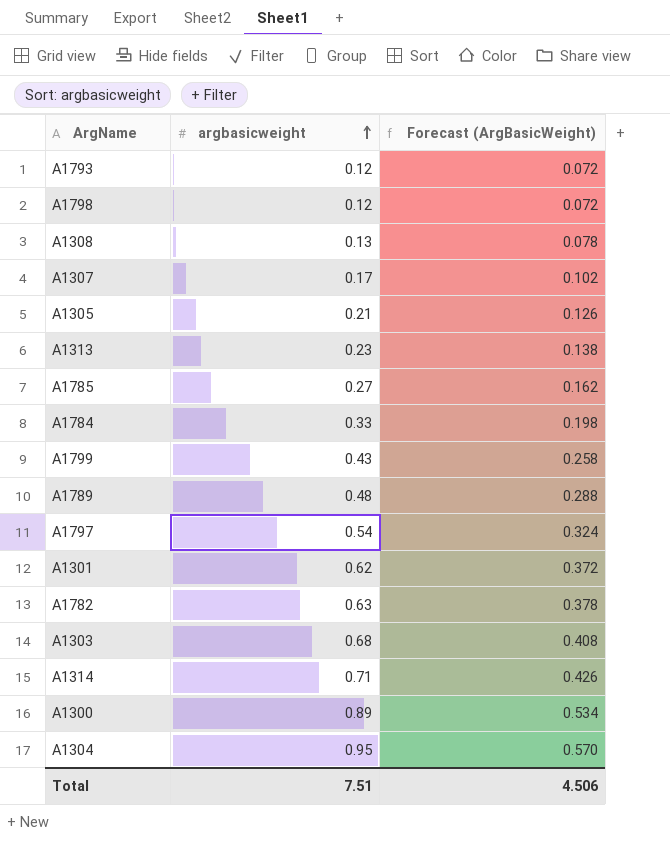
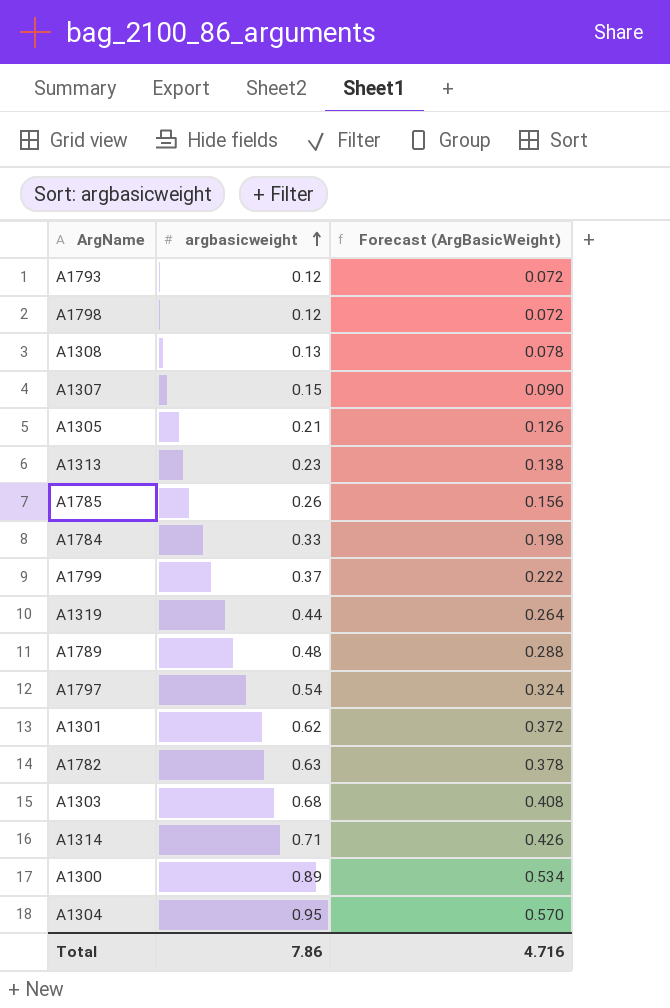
A1307 | argbasicweight: 0.17 -> 0.15
A1307 | Forecast (ArgBasicWeight): 0.102 -> 0.090
A1785 | argbasicweight: 0.27 -> 0.26
A1785 | Forecast (ArgBasicWeight): 0.162 -> 0.156
A1799 | argbasicweight: 0.43 -> 0.37
A1799 | Forecast (ArgBasicWeight): 0.258 -> 0.222
row A1319: none -> 0.44 | 0.264
Total | argbasicweight: 7.51 -> 7.86
Total | Forecast (ArgBasicWeight): 4.506 -> 4.716

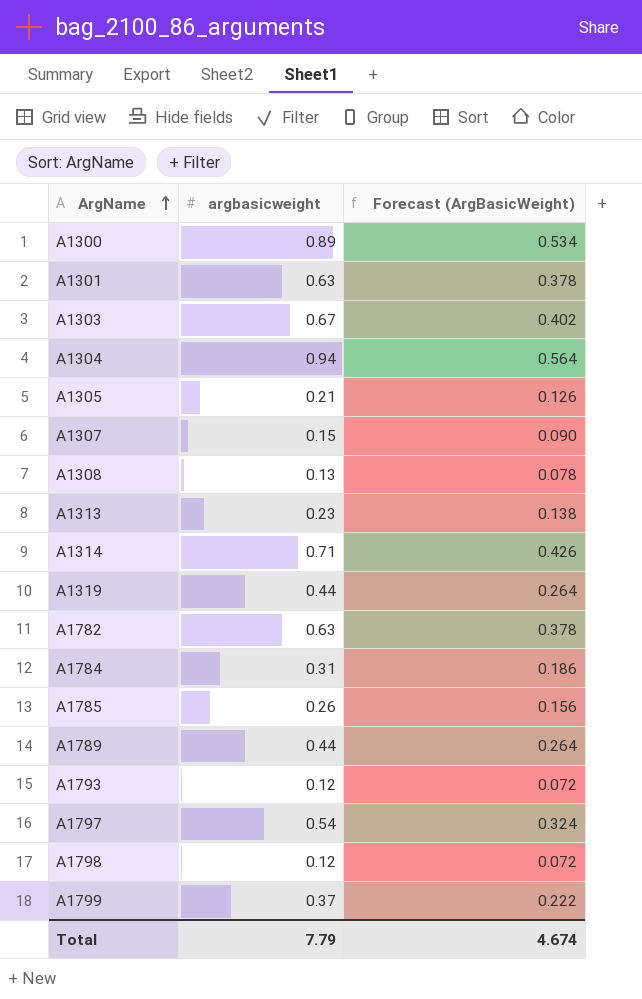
row order: argbasicweight ascending -> ArgName ascending
A1301 | argbasicweight: 0.62 -> 0.63
A1301 | Forecast (ArgBasicWeight): 0.372 -> 0.378
A1303 | argbasicweight: 0.68 -> 0.67
A1303 | Forecast (ArgBasicWeight): 0.408 -> 0.402
A1304 | argbasicweight: 0.95 -> 0.94
A1304 | Forecast (ArgBasicWeight): 0.570 -> 0.564
A1784 | argbasicweight: 0.33 -> 0.31
A1784 | Forecast (ArgBasicWeight): 0.198 -> 0.186
A1789 | argbasicweight: 0.48 -> 0.44
A1789 | Forecast (ArgBasicWeight): 0.288 -> 0.264
Total | argbasicweight: 7.86 -> 7.79
Total | Forecast (ArgBasicWeight): 4.716 -> 4.674

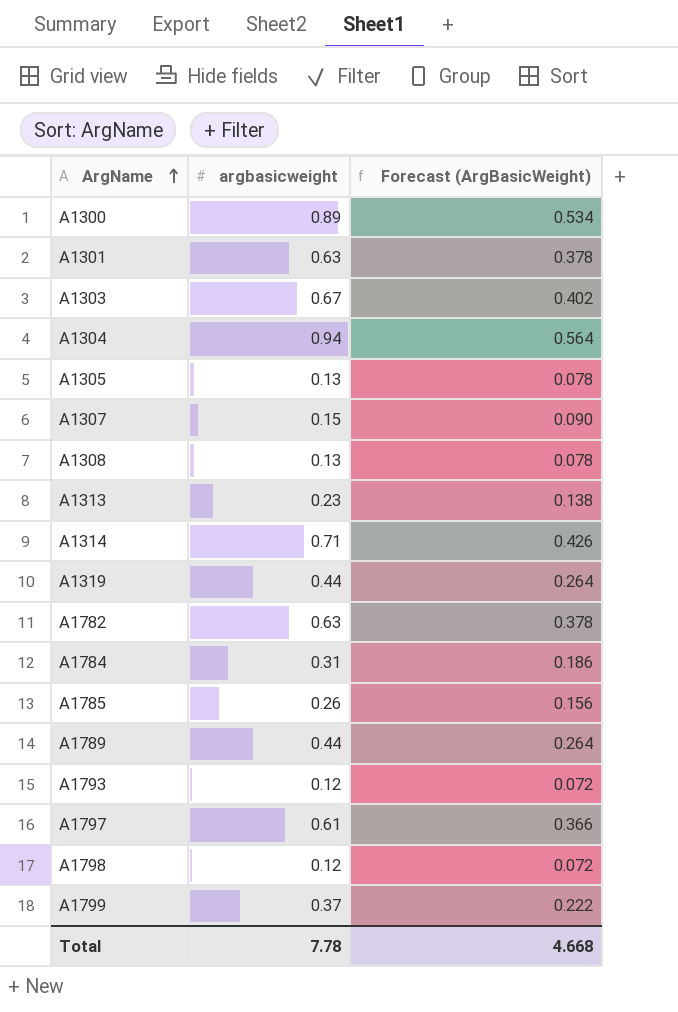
A1305 | argbasicweight: 0.21 -> 0.13
A1305 | Forecast (ArgBasicWeight): 0.126 -> 0.078
A1797 | argbasicweight: 0.54 -> 0.61
A1797 | Forecast (ArgBasicWeight): 0.324 -> 0.366
Total | argbasicweight: 7.79 -> 7.78
Total | Forecast (ArgBasicWeight): 4.674 -> 4.668

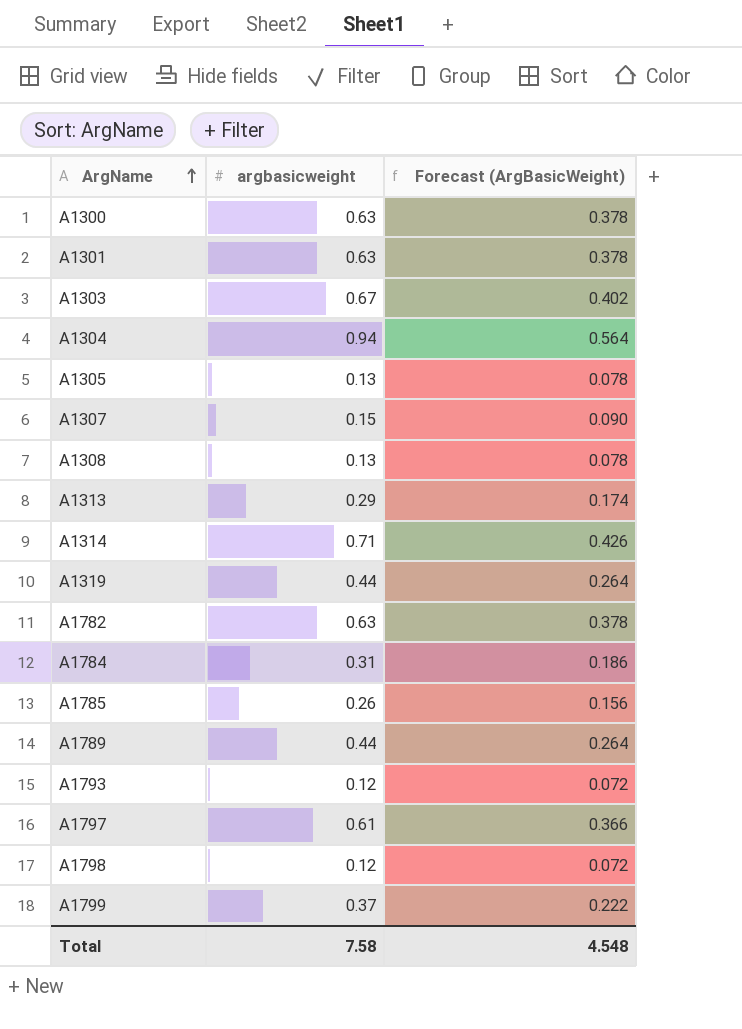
A1300 | argbasicweight: 0.89 -> 0.63
A1300 | Forecast (ArgBasicWeight): 0.534 -> 0.378
A1313 | argbasicweight: 0.23 -> 0.29
A1313 | Forecast (ArgBasicWeight): 0.138 -> 0.174
Total | argbasicweight: 7.78 -> 7.58
Total | Forecast (ArgBasicWeight): 4.668 -> 4.548

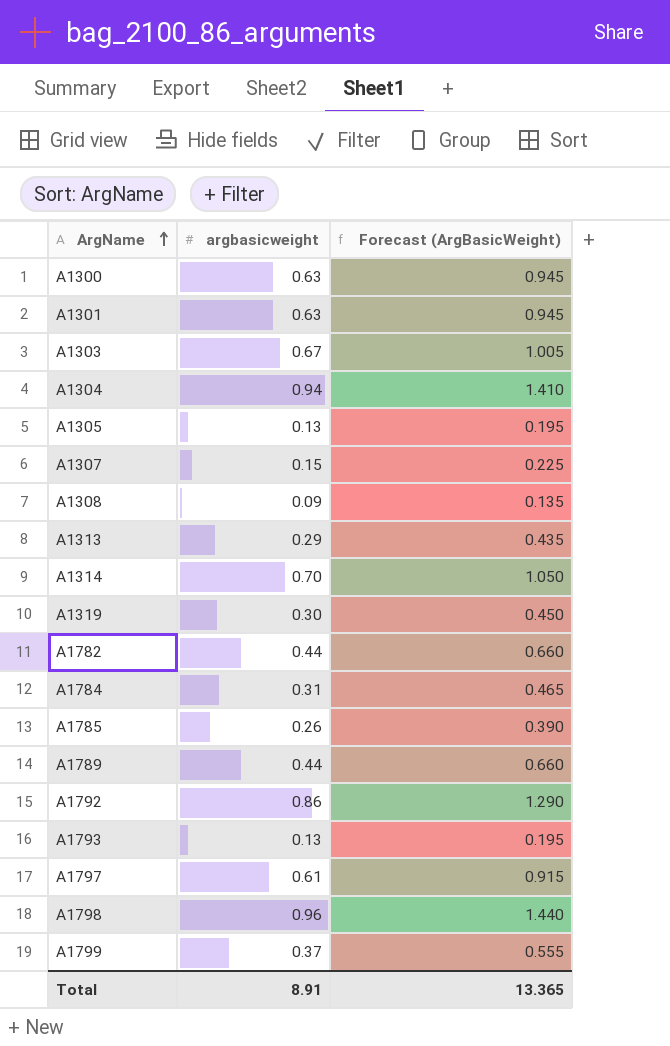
column Forecast (ArgBasicWeight) | formula: [argbasicweight] * 0.6 -> [argbasicweight] * 1.5
A1308 | argbasicweight: 0.13 -> 0.09
A1314 | argbasicweight: 0.71 -> 0.70
A1319 | argbasicweight: 0.44 -> 0.30
A1782 | argbasicweight: 0.63 -> 0.44
row A1792: none -> 0.86 | 1.290
A1793 | argbasicweight: 0.12 -> 0.13
A1798 | argbasicweight: 0.12 -> 0.96
Total | argbasicweight: 7.58 -> 8.91
Total | Forecast (ArgBasicWeight): 4.548 -> 13.365

